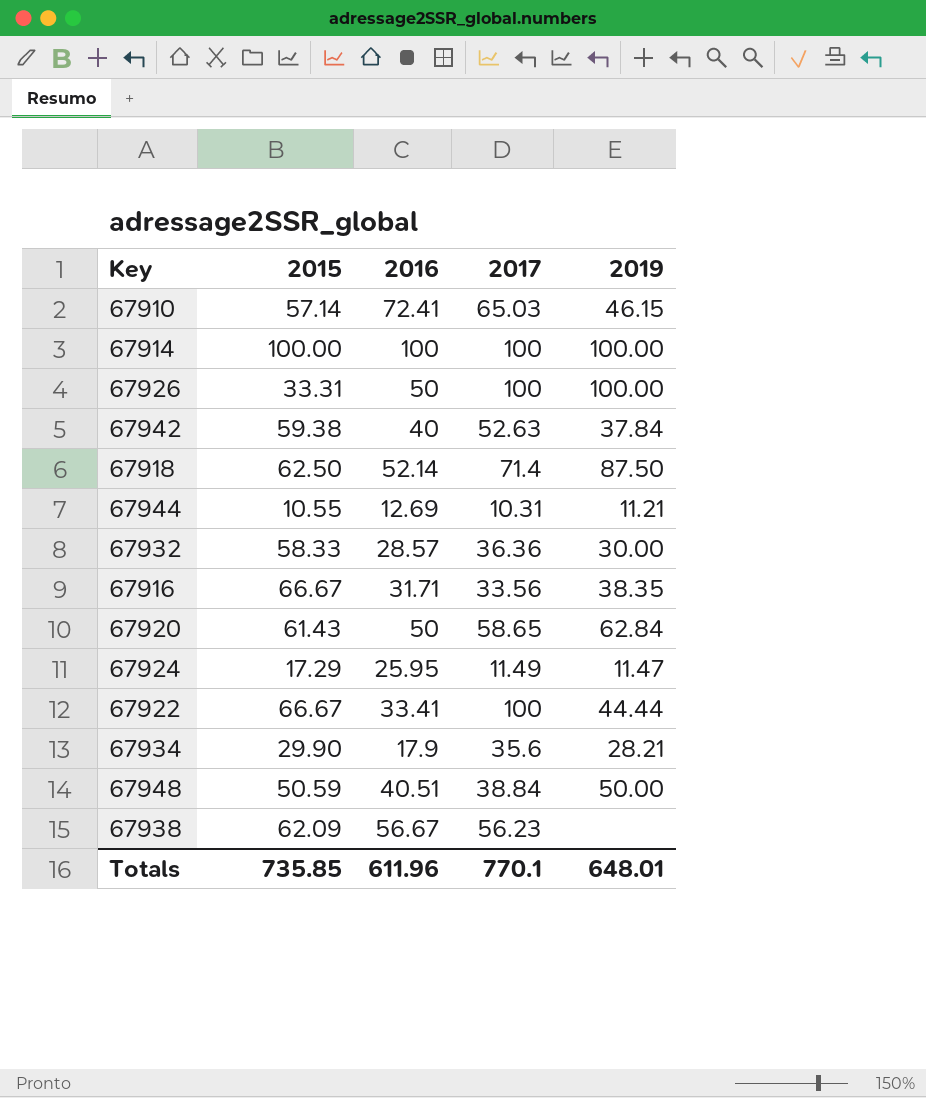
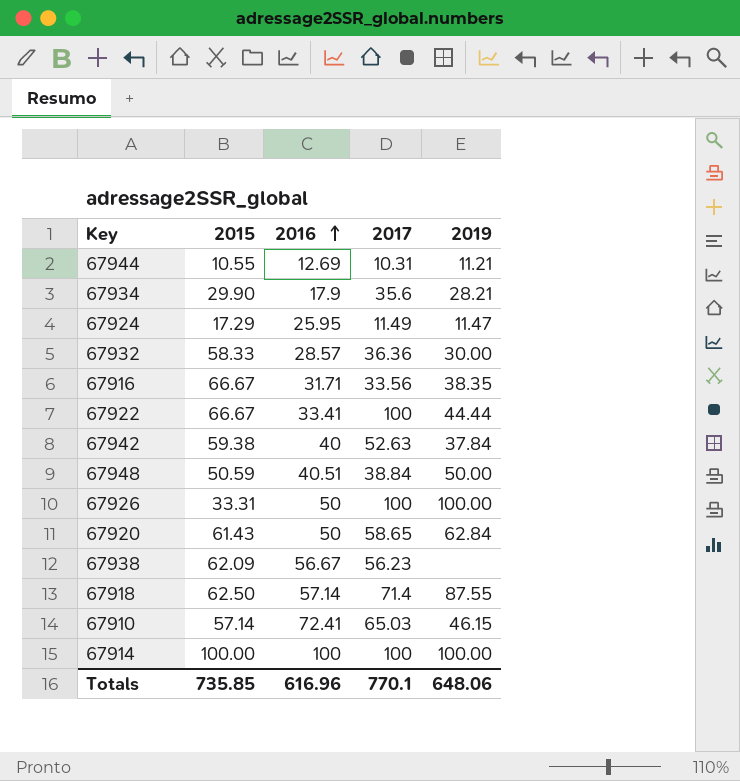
row order: none -> 2016 ascending
67918 | 2016: 52.14 -> 57.14
67918 | 2019: 87.50 -> 87.55
Totals | 2016: 611.96 -> 616.96
Totals | 2019: 648.01 -> 648.06

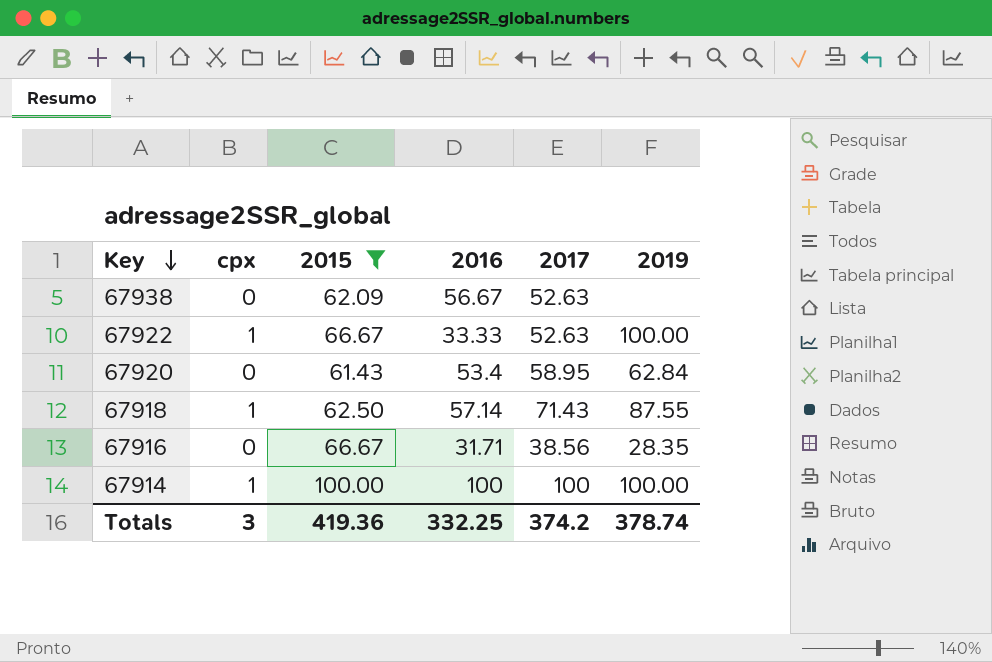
filter: none -> 2015 >= 61.43
row order: 2016 ascending -> Key descending
column cpx | position: none -> 2
67938 | 2017: 56.23 -> 52.63
67922 | 2016: 33.41 -> 33.33
67922 | 2017: 100 -> 52.63
67922 | 2019: 44.44 -> 100.00
67920 | 2016: 50 -> 53.4
67920 | 2017: 58.65 -> 58.95
67918 | 2017: 71.4 -> 71.43
67916 | 2017: 33.56 -> 38.56
67916 | 2019: 38.35 -> 28.35
Totals | 2015: 735.85 -> 419.36
Totals | 2016: 616.96 -> 332.25
Totals | 2017: 770.1 -> 374.2
Totals | 2019: 648.06 -> 378.74

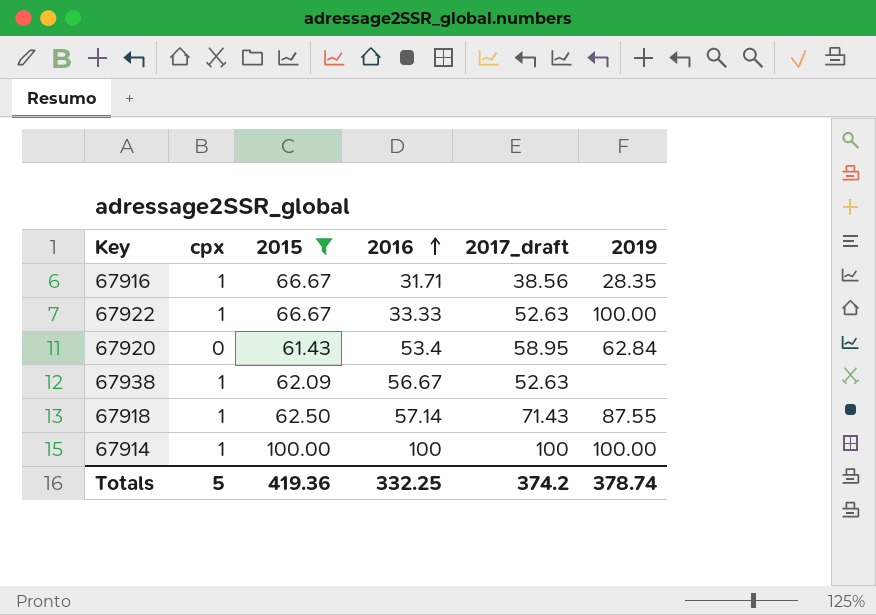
row order: Key descending -> 2016 ascending
column name: 2017 -> 2017_draft
67916 | cpx: 0 -> 1
67938 | cpx: 0 -> 1
Totals | cpx: 3 -> 5

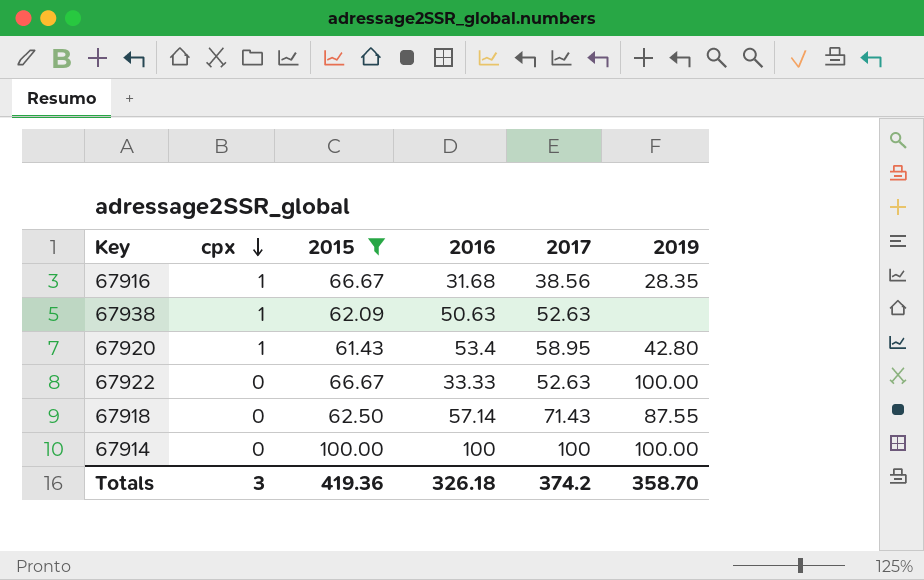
row order: 2016 ascending -> cpx descending
column name: 2017_draft -> 2017
67916 | 2016: 31.71 -> 31.68
67938 | 2016: 56.67 -> 50.63
67920 | cpx: 0 -> 1
67920 | 2019: 62.84 -> 42.80
67922 | cpx: 1 -> 0
67918 | cpx: 1 -> 0
67914 | cpx: 1 -> 0
Totals | cpx: 5 -> 3
Totals | 2016: 332.25 -> 326.18
Totals | 2019: 378.74 -> 358.70

